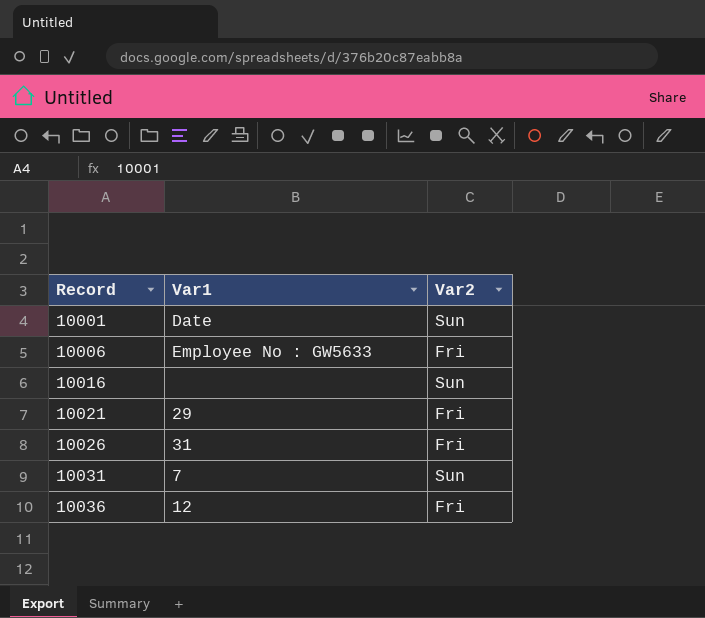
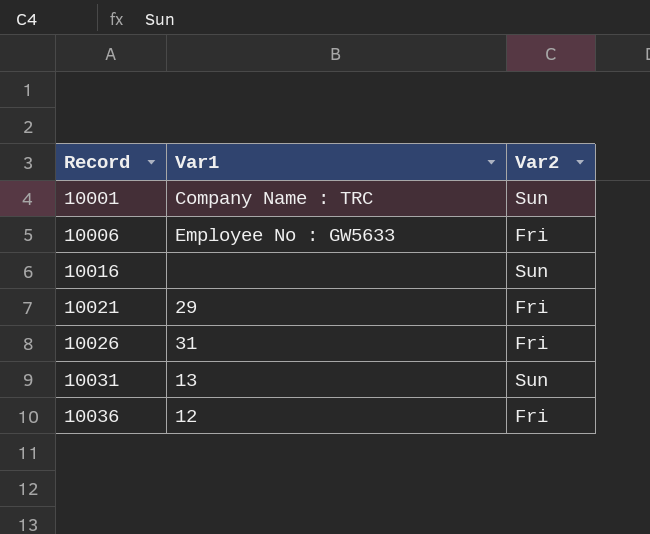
10001 | Var1: Date -> Company Name : TRC
10031 | Var1: 7 -> 13

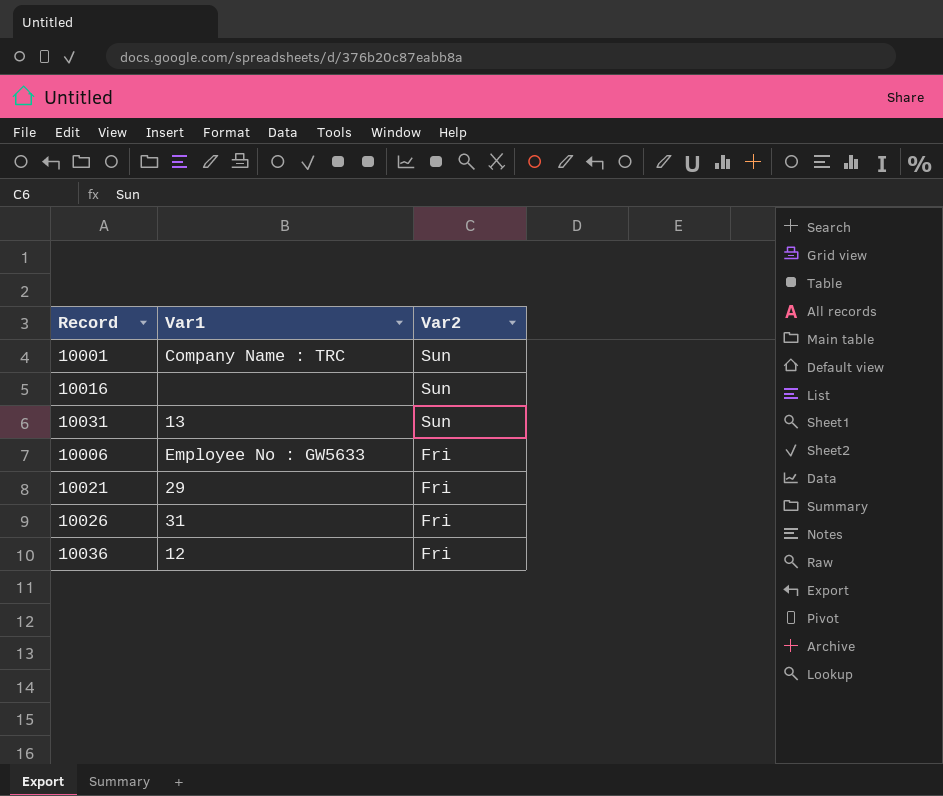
row order: Record ascending -> Var2 descending

